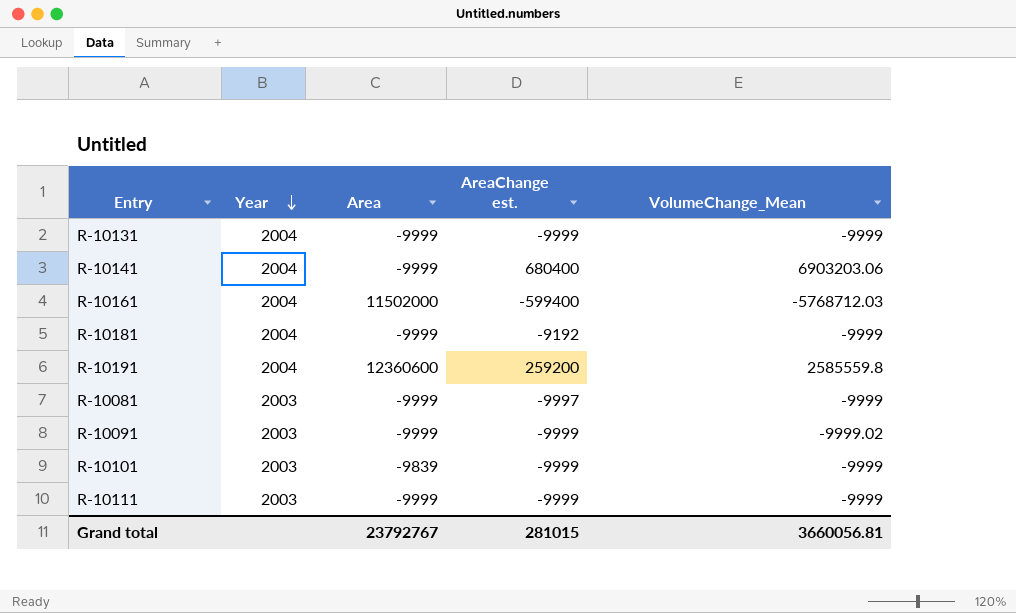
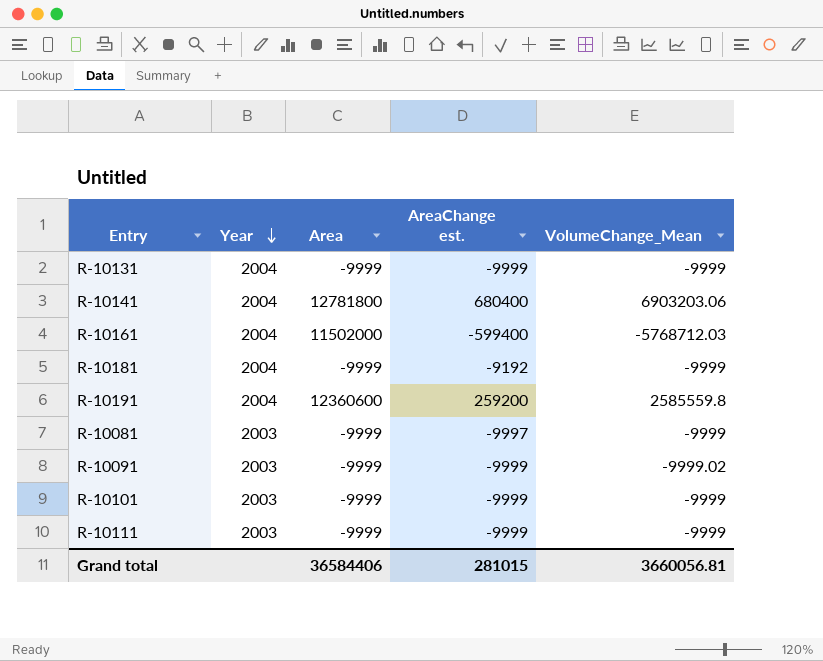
R-10141 | Area: -9999 -> 12781800
R-10101 | Area: -9839 -> -9999
Grand total | Area: 23792767 -> 36584406

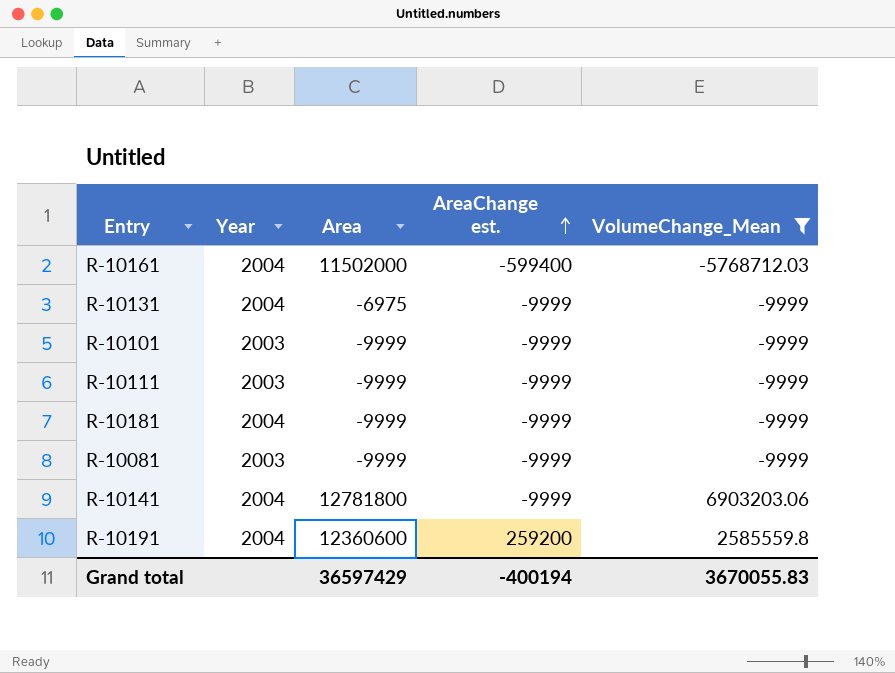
filter: none -> VolumeChange_Mean != -9999.02
row order: Year descending -> AreaChange est. ascending
R-10131 | Area: -9999 -> -6975
R-10181 | AreaChange est.: -9192 -> -9999
R-10081 | AreaChange est.: -9997 -> -9999
R-10141 | AreaChange est.: 680400 -> -9999
Grand total | Area: 36584406 -> 36597429
Grand total | AreaChange est.: 281015 -> -400194
Grand total | VolumeChange_Mean: 3660056.81 -> 3670055.83

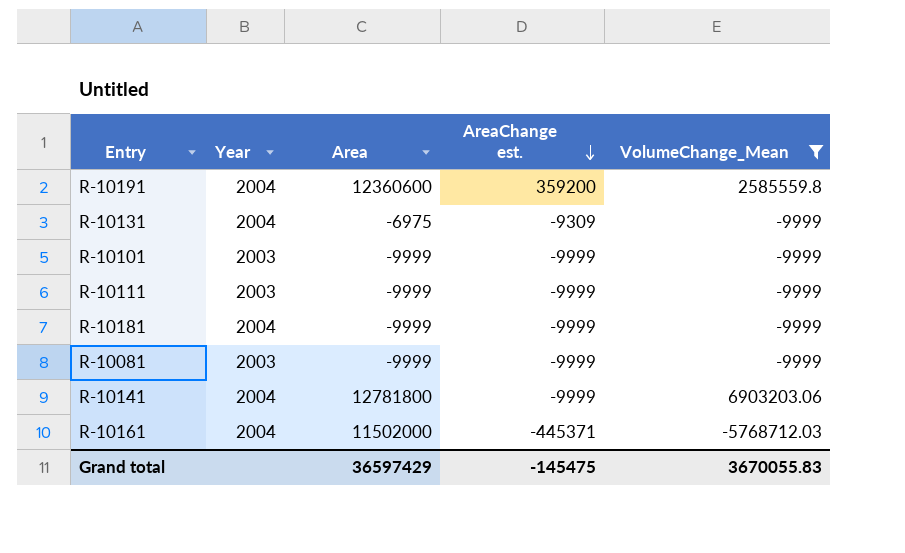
row order: AreaChange est. ascending -> AreaChange est. descending
R-10191 | AreaChange est.: 259200 -> 359200
R-10131 | AreaChange est.: -9999 -> -9309
R-10161 | AreaChange est.: -599400 -> -445371
Grand total | AreaChange est.: -400194 -> -145475

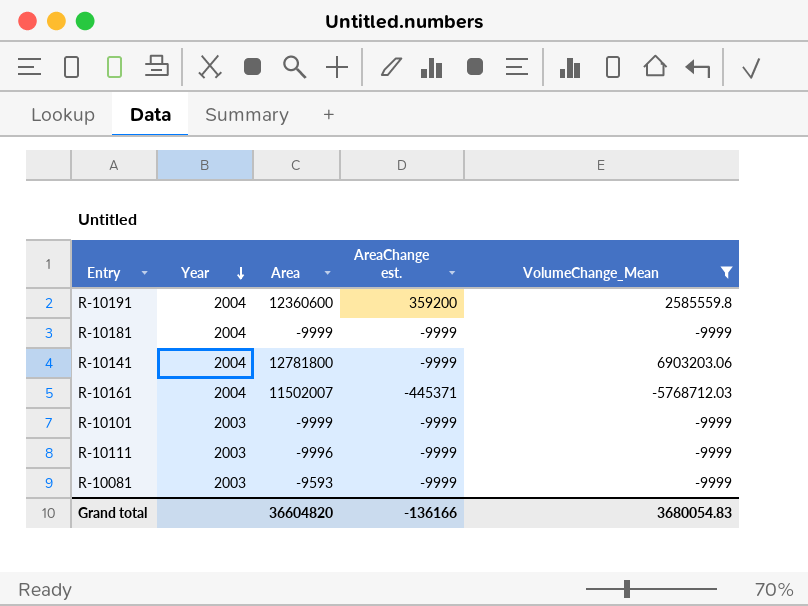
row order: AreaChange est. descending -> Year descending
row R-10131: 2004 | -6975 | -9309 | -9999 -> none
R-10161 | Area: 11502000 -> 11502007
R-10111 | Area: -9999 -> -9996
R-10081 | Area: -9999 -> -9593
Grand total | Area: 36597429 -> 36604820
Grand total | AreaChange est.: -145475 -> -136166
Grand total | VolumeChange_Mean: 3670055.83 -> 3680054.83

